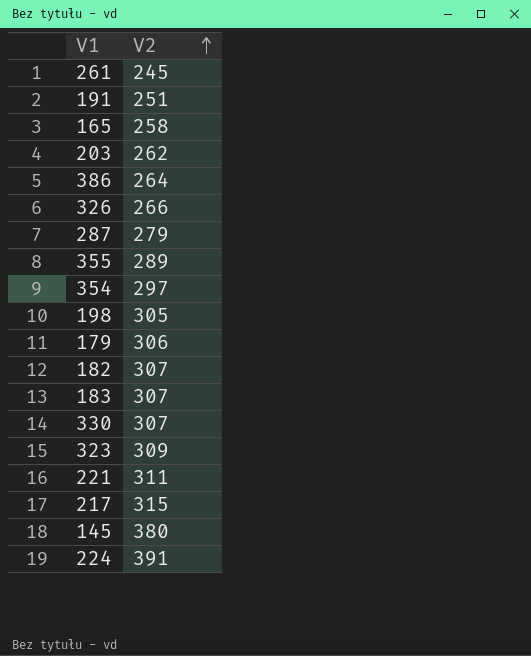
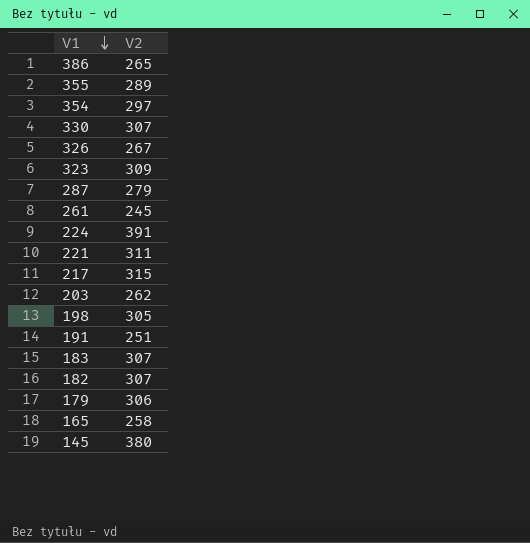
row order: V2 ascending -> V1 descending
386 | V2: 264 -> 265
326 | V2: 266 -> 267

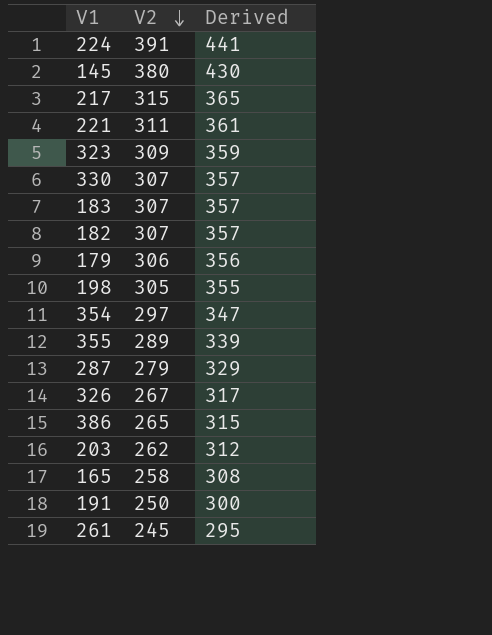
row order: V1 descending -> V2 descending
column Derived | formula: none -> [V2] + 50
191 | V2: 251 -> 250

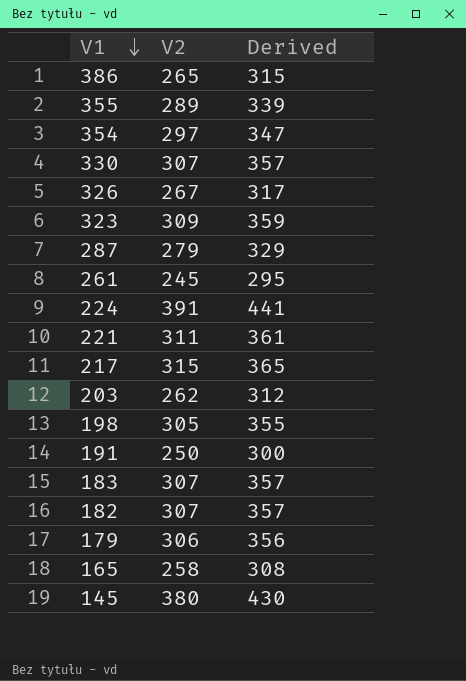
row order: V2 descending -> V1 descending

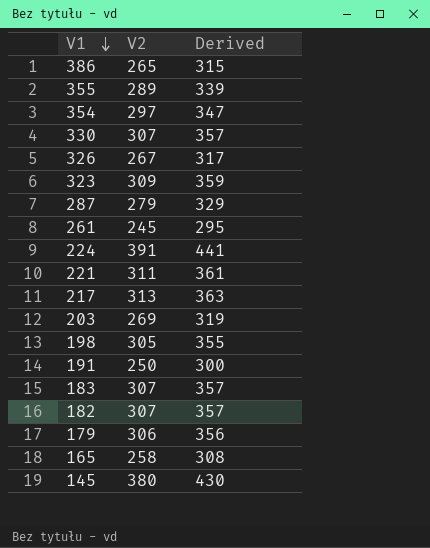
217 | V2: 315 -> 313
217 | Derived: 365 -> 363
203 | V2: 262 -> 269
203 | Derived: 312 -> 319

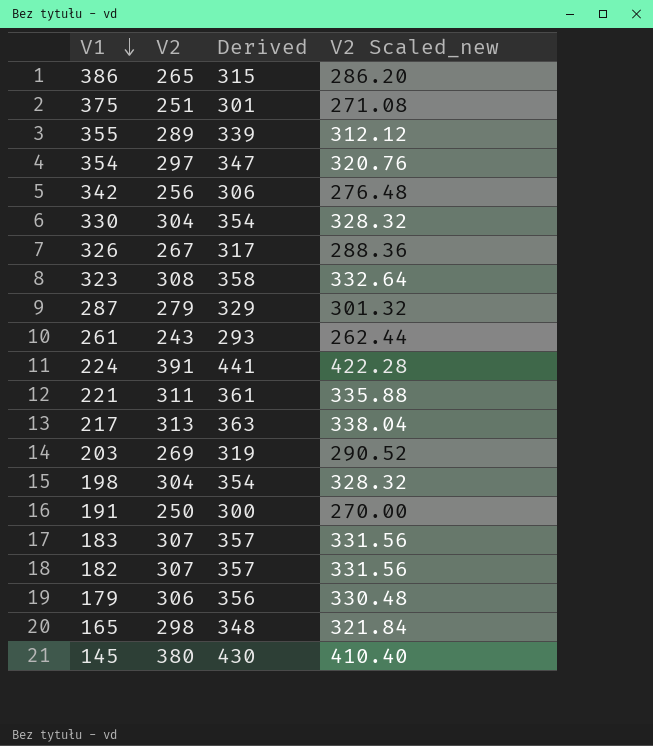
column V2 Scaled_new | formula: none -> [V2] * 1.08
row 375: none -> 251 | 301 | 271.08
row 342: none -> 256 | 306 | 276.48
330 | V2: 307 -> 304
330 | Derived: 357 -> 354
323 | V2: 309 -> 308
323 | Derived: 359 -> 358
261 | V2: 245 -> 243
261 | Derived: 295 -> 293
198 | V2: 305 -> 304
198 | Derived: 355 -> 354
165 | V2: 258 -> 298
165 | Derived: 308 -> 348

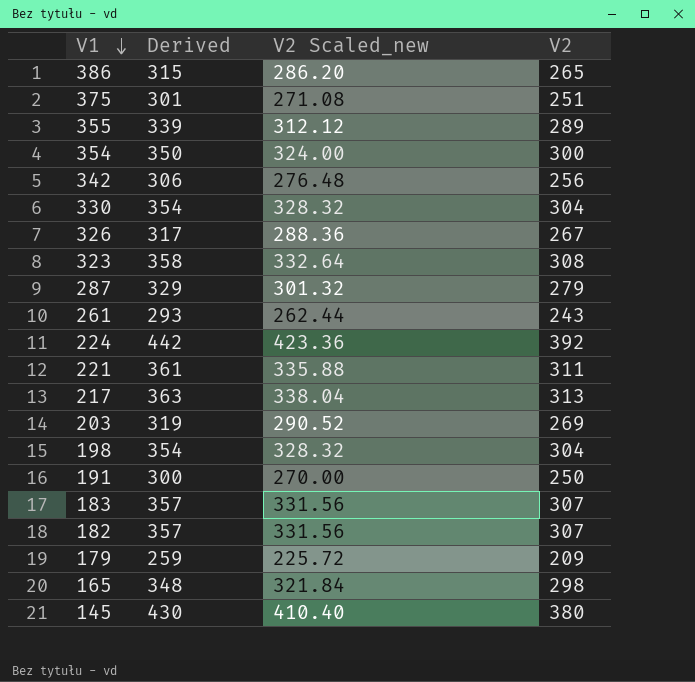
column V2 | position: 2 -> 4
354 | Derived: 347 -> 350
354 | V2 Scaled_new: 320.76 -> 324.00
354 | V2: 297 -> 300
224 | Derived: 441 -> 442
224 | V2 Scaled_new: 422.28 -> 423.36
224 | V2: 391 -> 392
179 | Derived: 356 -> 259
179 | V2 Scaled_new: 330.48 -> 225.72
179 | V2: 306 -> 209

